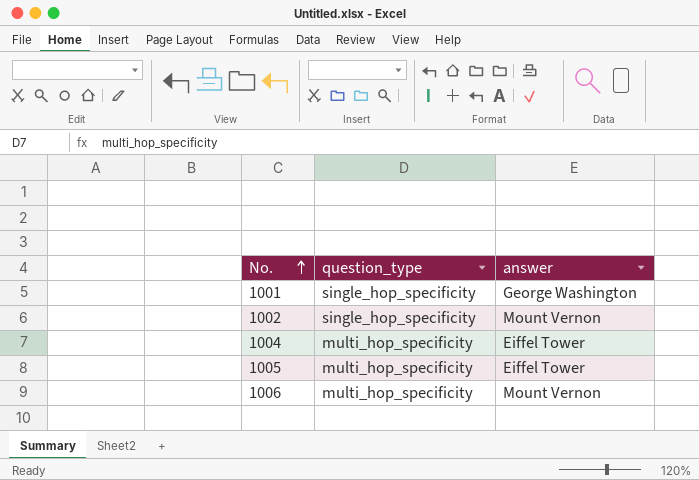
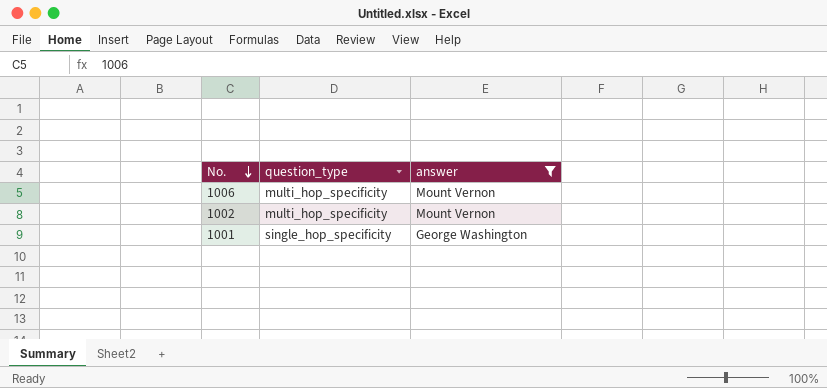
filter: none -> answer != Eiffel Tower
row order: No. ascending -> No. descending
1002 | question_type: single_hop_specificity -> multi_hop_specificity

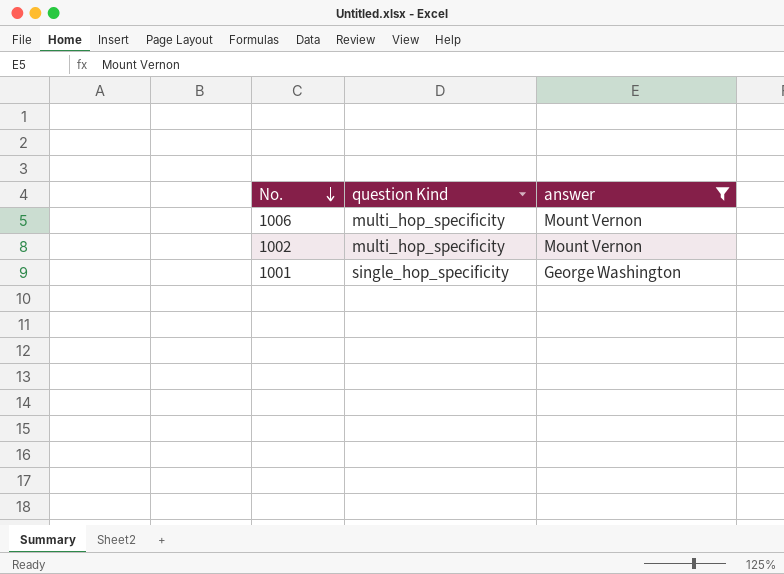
column name: question_type -> question Kind

